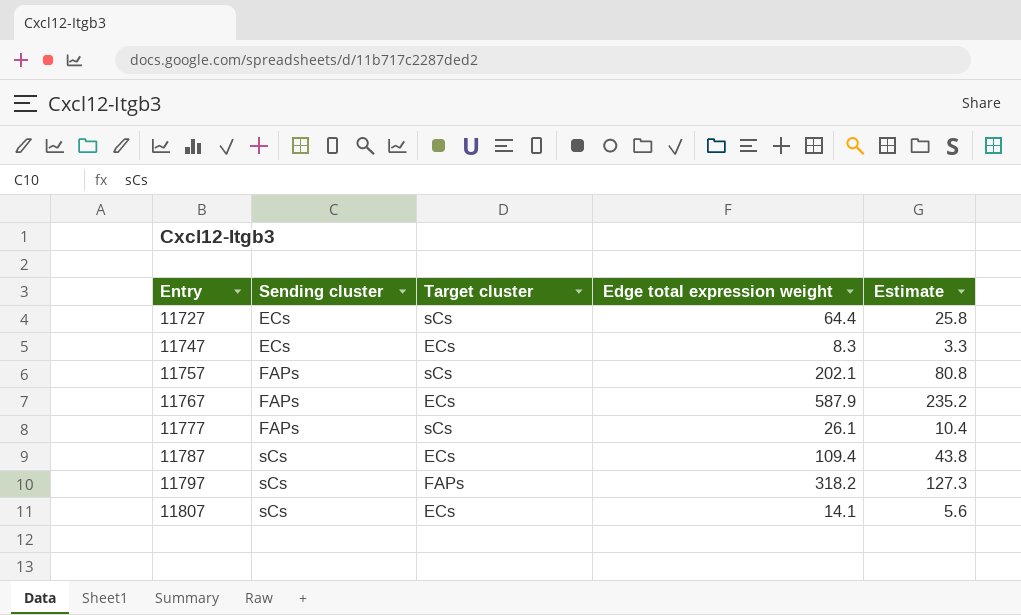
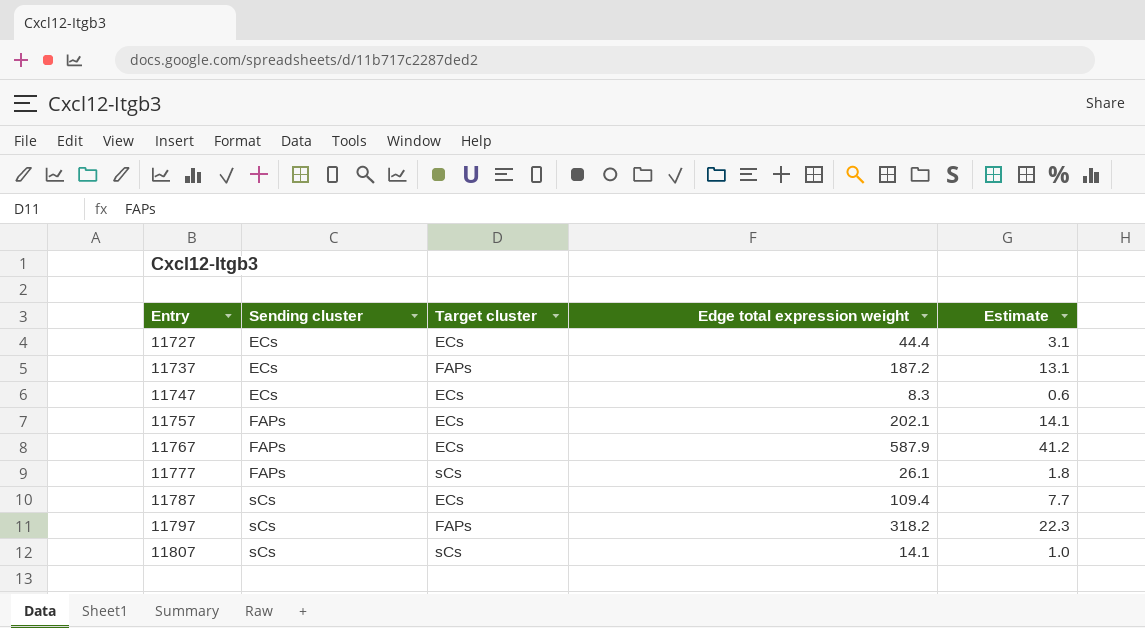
column Estimate | formula: [Edge total expression weight] * 0.4 -> [Edge total expression weight] * 0.07
11727 | Target cluster: sCs -> ECs
11727 | Edge total expression weight: 64.4 -> 44.4
row 11737: none -> ECs | FAPs | 187.2 | 13.1
11757 | Target cluster: sCs -> ECs
11807 | Target cluster: ECs -> sCs

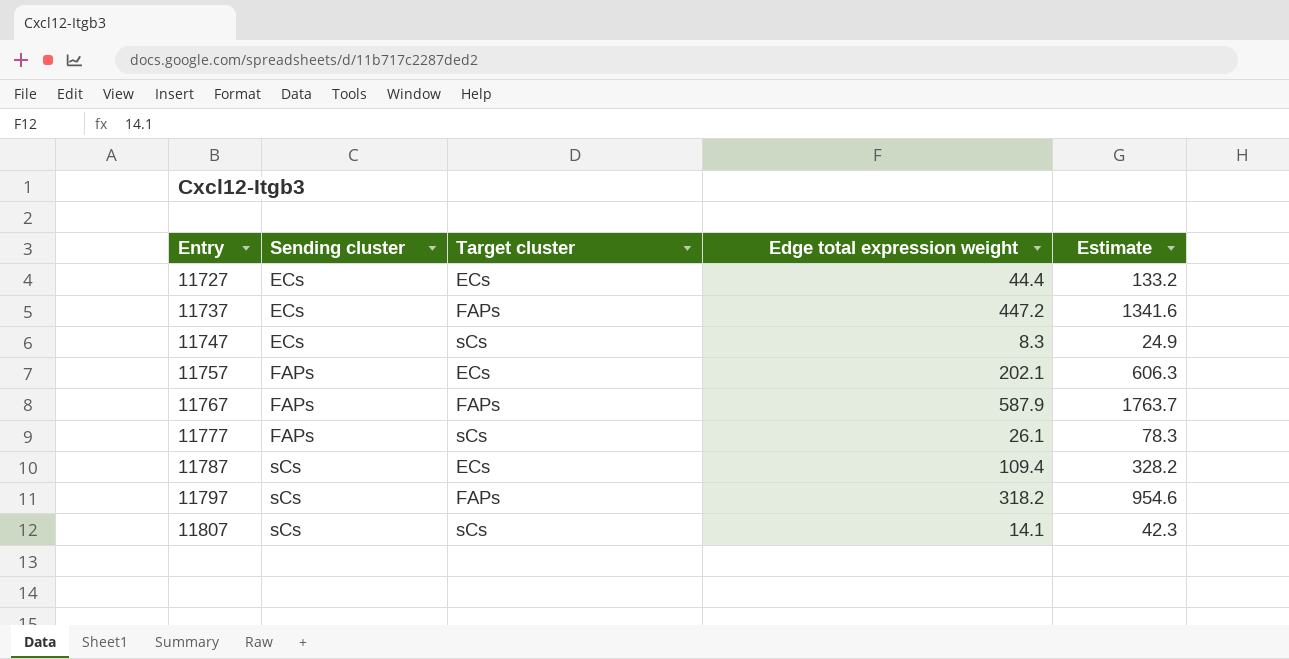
column Estimate | formula: [Edge total expression weight] * 0.07 -> [Edge total expression weight] * 3
11737 | Edge total expression weight: 187.2 -> 447.2
11747 | Target cluster: ECs -> sCs
11767 | Target cluster: ECs -> FAPs

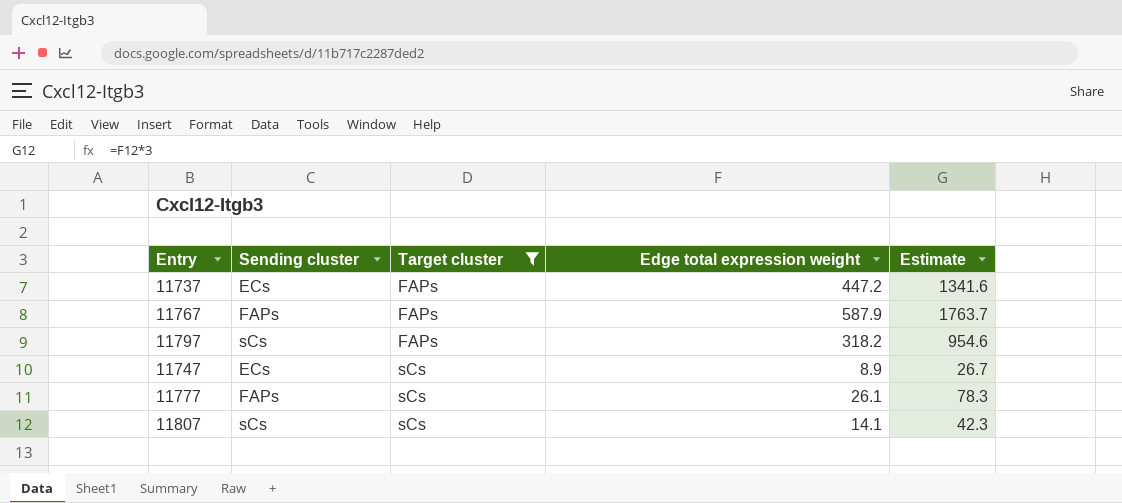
filter: none -> Target cluster != ECs
row order: Entry ascending -> Target cluster ascending
11747 | Edge total expression weight: 8.3 -> 8.9
11747 | Estimate: 24.9 -> 26.7

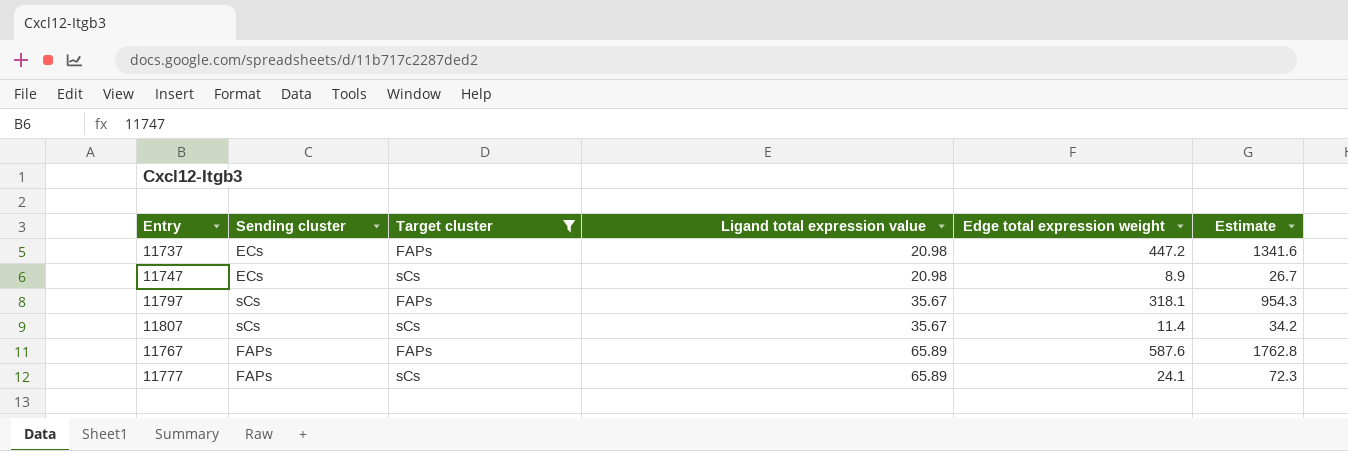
row order: Target cluster ascending -> Ligand total expression value ascending
column Ligand total expression value | position: none -> 4
11797 | Edge total expression weight: 318.2 -> 318.1
11797 | Estimate: 954.6 -> 954.3
11807 | Edge total expression weight: 14.1 -> 11.4
11807 | Estimate: 42.3 -> 34.2
11767 | Edge total expression weight: 587.9 -> 587.6
11767 | Estimate: 1763.7 -> 1762.8
11777 | Edge total expression weight: 26.1 -> 24.1
11777 | Estimate: 78.3 -> 72.3

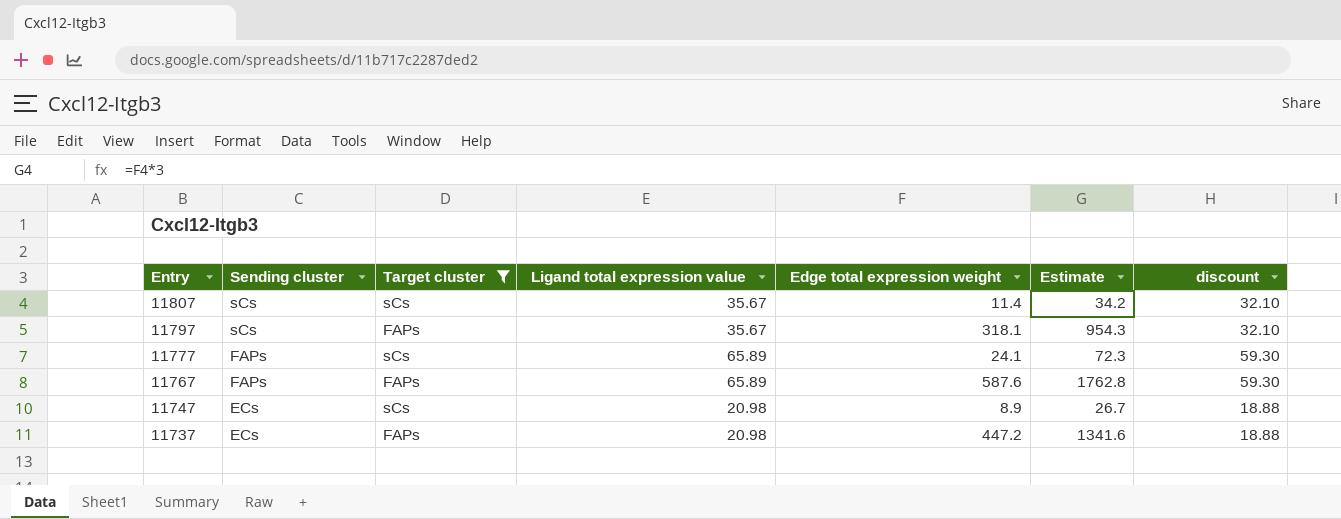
row order: Ligand total expression value ascending -> Entry descending
column discount | formula: none -> [Ligand total expression value] * 0.9

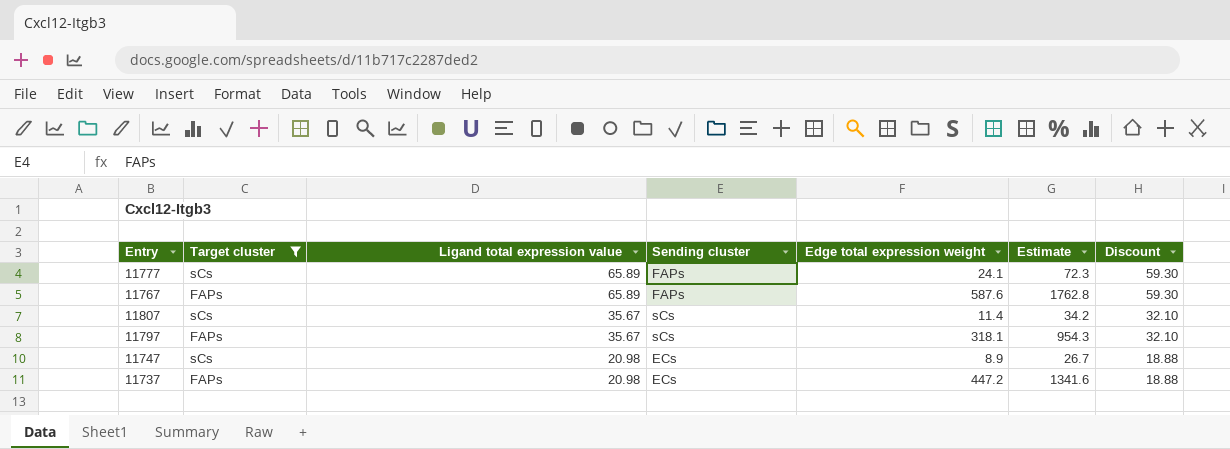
row order: Entry descending -> Ligand total expression value descending
column Sending cluster | position: 2 -> 4
column name: discount -> Discount

